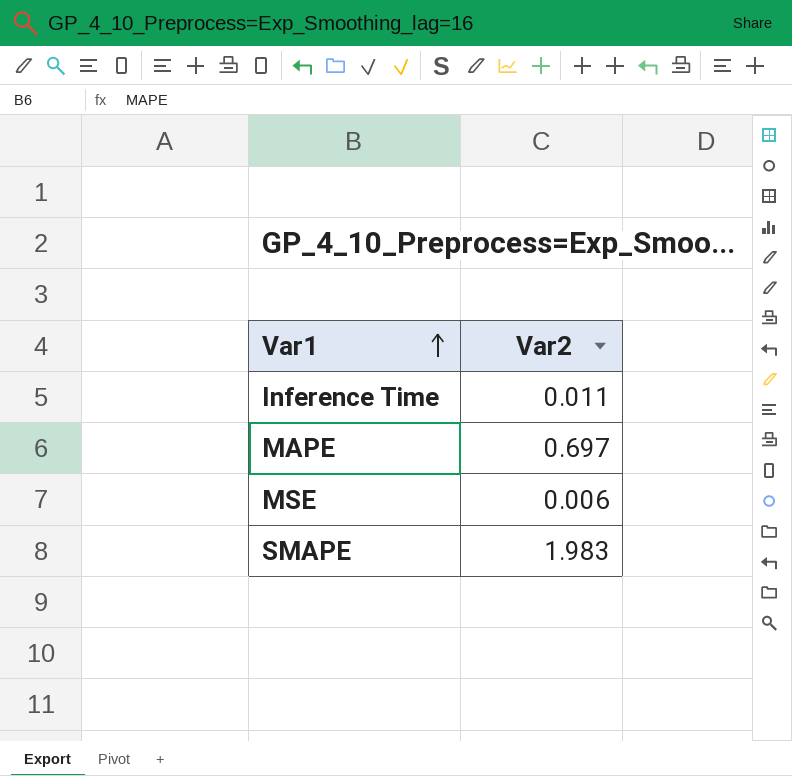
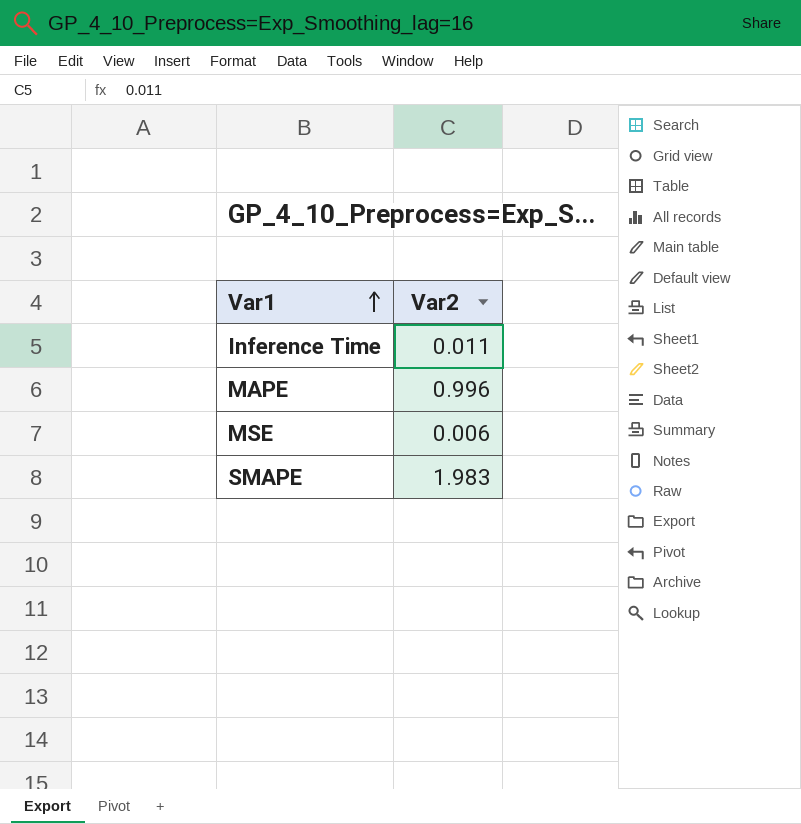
MAPE | Var2: 0.697 -> 0.996

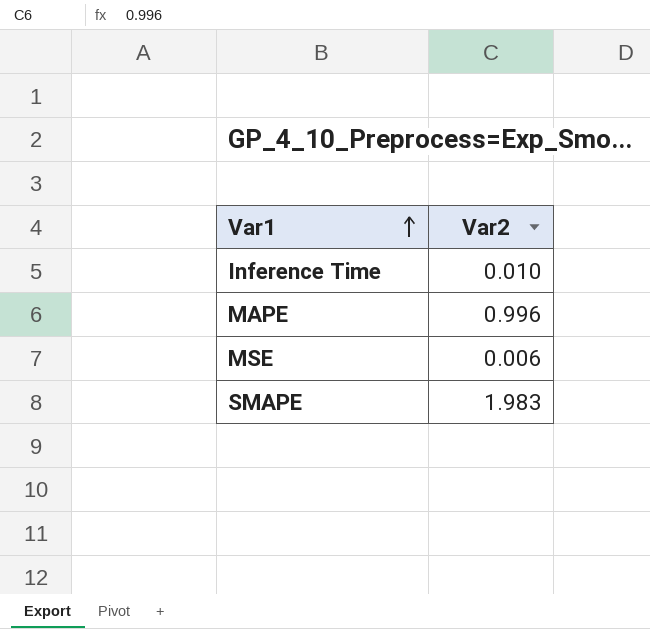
Inference Time | Var2: 0.011 -> 0.010

